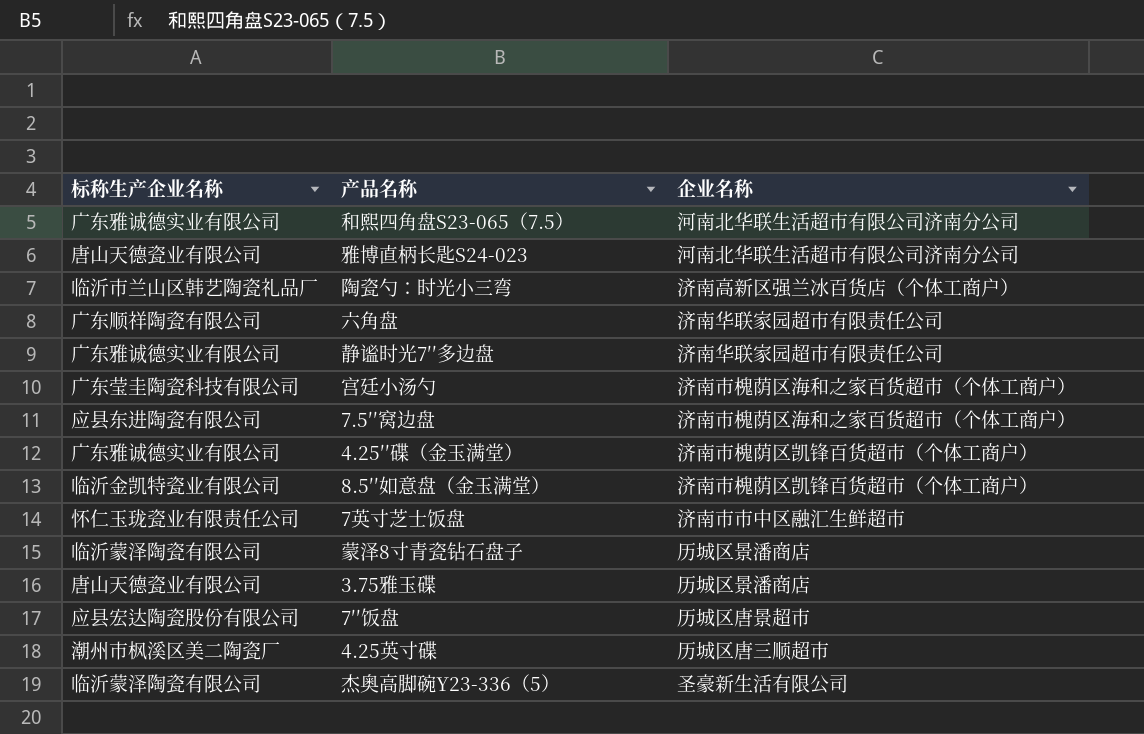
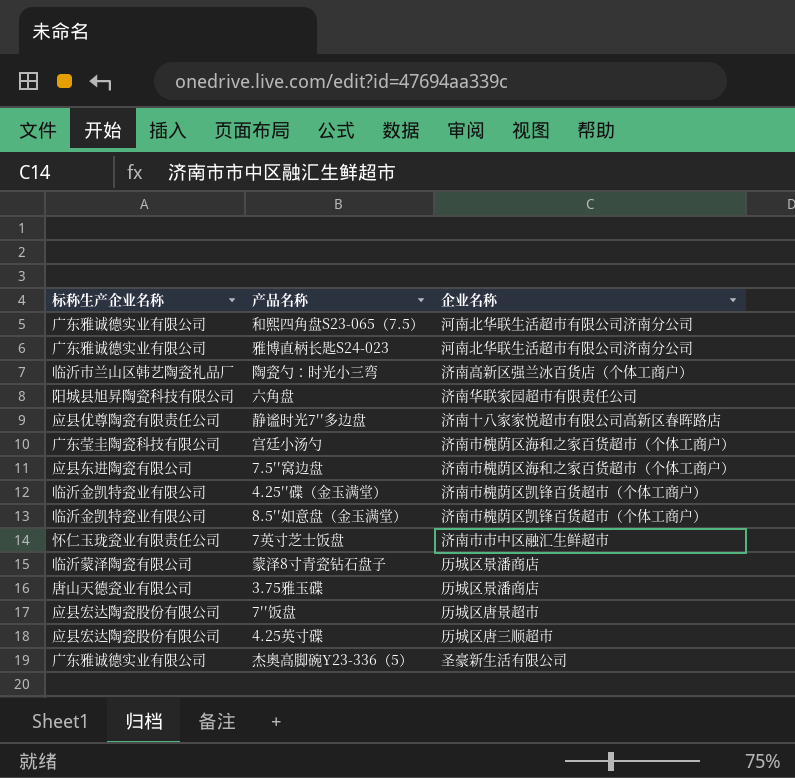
雅博直柄长匙S24-023 | 标称生产企业名称: 唐山天德瓷业有限公司 -> 广东雅诚德实业有限公司
六角盘 | 标称生产企业名称: 广东顺祥陶瓷有限公司 -> 阳城县旭昇陶瓷科技有限公司
静谧时光7′′多边盘 | 标称生产企业名称: 广东雅诚德实业有限公司 -> 应县优尊陶瓷有限责任公司
静谧时光7′′多边盘 | 企业名称: 济南华联家园超市有限责任公司 -> 济南十八家家悦超市有限公司高新区春晖路店
4.25′′碟（金玉满堂） | 标称生产企业名称: 广东雅诚德实业有限公司 -> 临沂金凯特瓷业有限公司
4.25英寸碟 | 标称生产企业名称: 潮州市枫溪区美二陶瓷厂 -> 应县宏达陶瓷股份有限公司
杰奥高脚碗Y23-336（5） | 标称生产企业名称: 临沂蒙泽陶瓷有限公司 -> 广东雅诚德实业有限公司

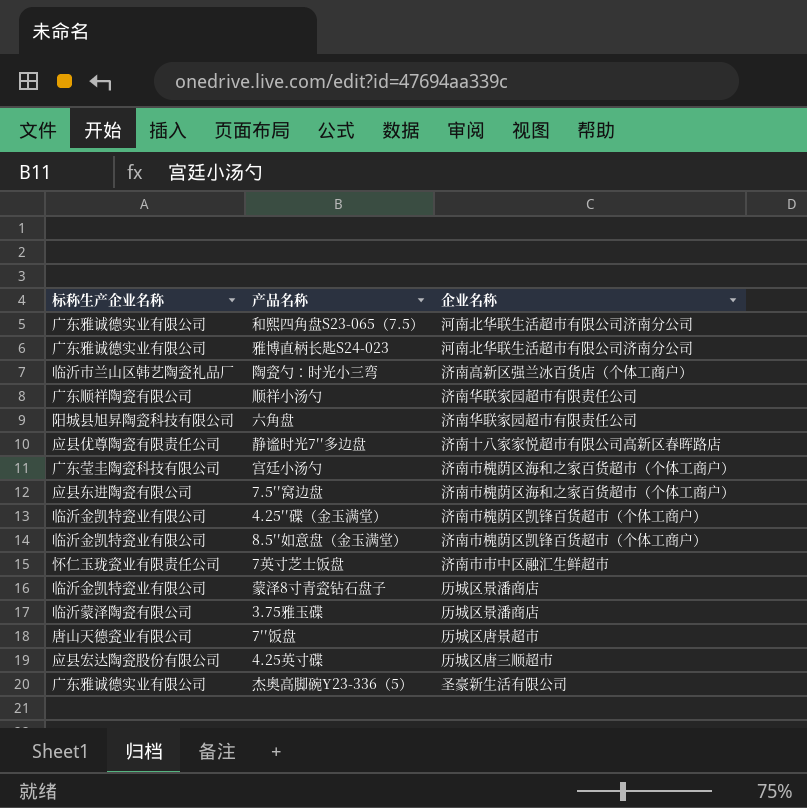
row 顺祥小汤勺: none -> 广东顺祥陶瓷有限公司 | 济南华联家园超市有限责任公司
蒙泽8寸青瓷钻石盘子 | 标称生产企业名称: 临沂蒙泽陶瓷有限公司 -> 临沂金凯特瓷业有限公司
3.75雅玉碟 | 标称生产企业名称: 唐山天德瓷业有限公司 -> 临沂蒙泽陶瓷有限公司
7′′饭盘 | 标称生产企业名称: 应县宏达陶瓷股份有限公司 -> 唐山天德瓷业有限公司

